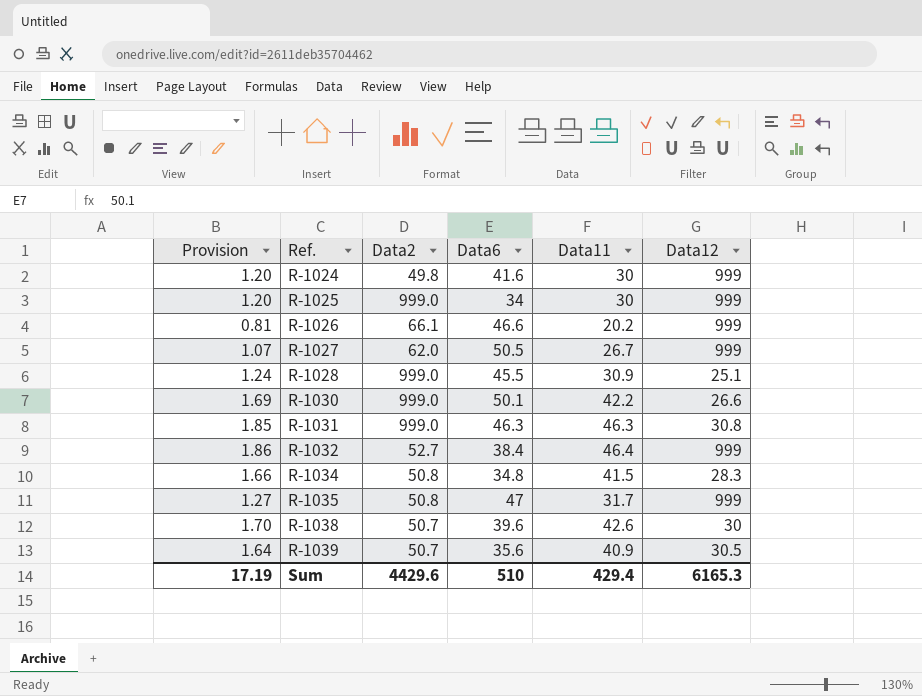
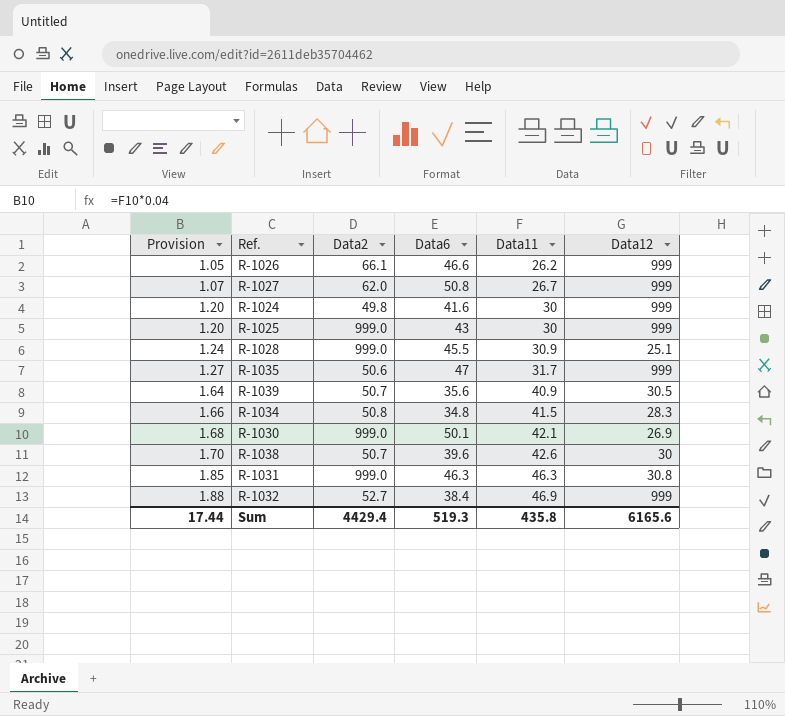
row order: Ref. ascending -> Provision ascending
R-1026 | Provision: 0.81 -> 1.05
R-1026 | Data11: 20.2 -> 26.2
R-1027 | Data6: 50.5 -> 50.8
R-1025 | Data6: 34 -> 43
R-1035 | Data2: 50.8 -> 50.6
R-1030 | Provision: 1.69 -> 1.68
R-1030 | Data11: 42.2 -> 42.1
R-1030 | Data12: 26.6 -> 26.9
R-1032 | Provision: 1.86 -> 1.88
R-1032 | Data11: 46.4 -> 46.9
Sum | Provision: 17.19 -> 17.44
Sum | Data2: 4429.6 -> 4429.4
Sum | Data6: 510 -> 519.3
Sum | Data11: 429.4 -> 435.8
Sum | Data12: 6165.3 -> 6165.6

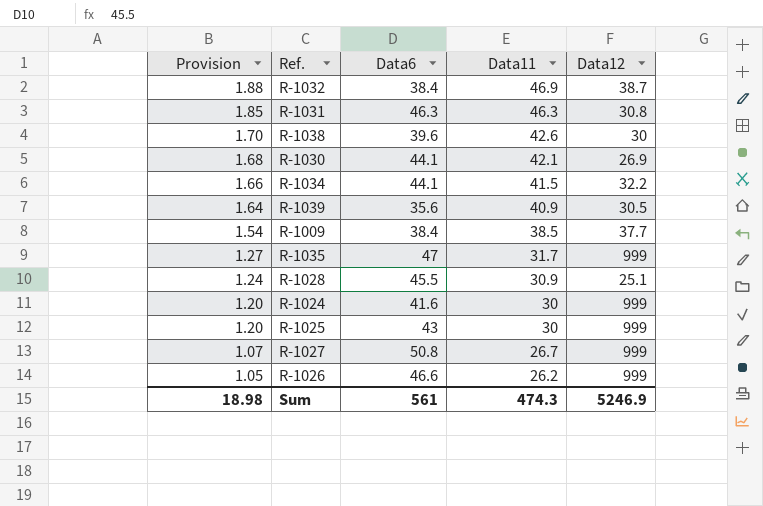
row order: Provision ascending -> Provision descending
column Data2 | position: 3 -> none
R-1032 | Data12: 999 -> 38.7
R-1030 | Data6: 50.1 -> 44.1
R-1034 | Data6: 34.8 -> 44.1
R-1034 | Data12: 28.3 -> 32.2
row R-1009: none -> 1.54 | 38.4 | 38.5 | 37.7
Sum | Provision: 17.44 -> 18.98
Sum | Data6: 519.3 -> 561
Sum | Data11: 435.8 -> 474.3
Sum | Data12: 6165.6 -> 5246.9

